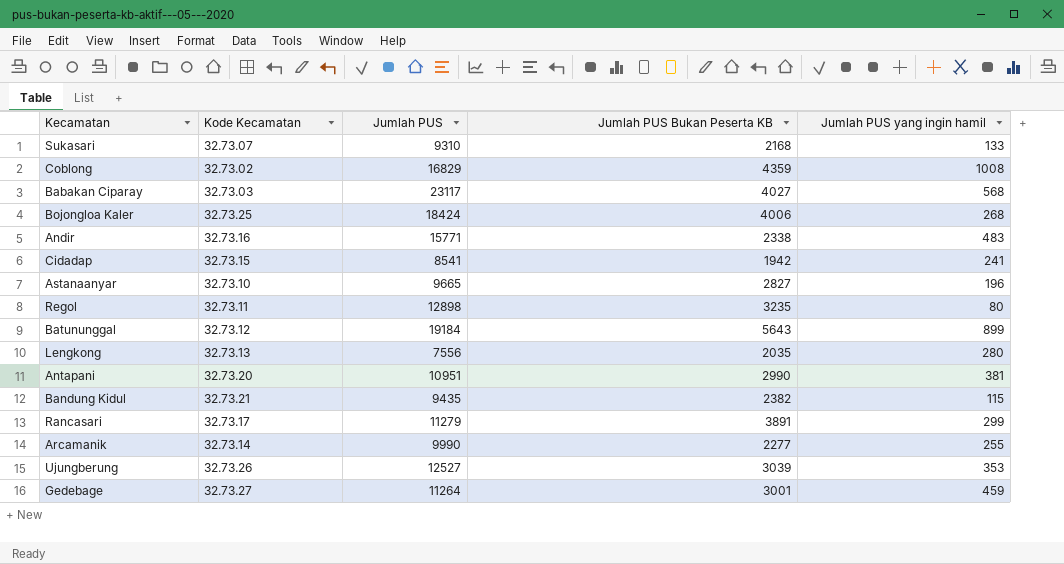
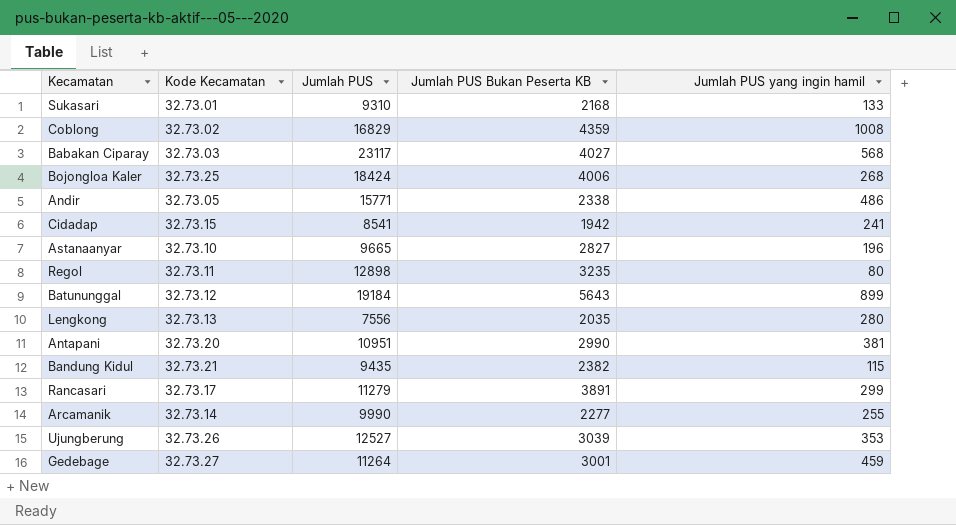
Sukasari | Kode Kecamatan: 32.73.07 -> 32.73.01
Andir | Kode Kecamatan: 32.73.16 -> 32.73.05
Andir | Jumlah PUS yang ingin hamil: 483 -> 486

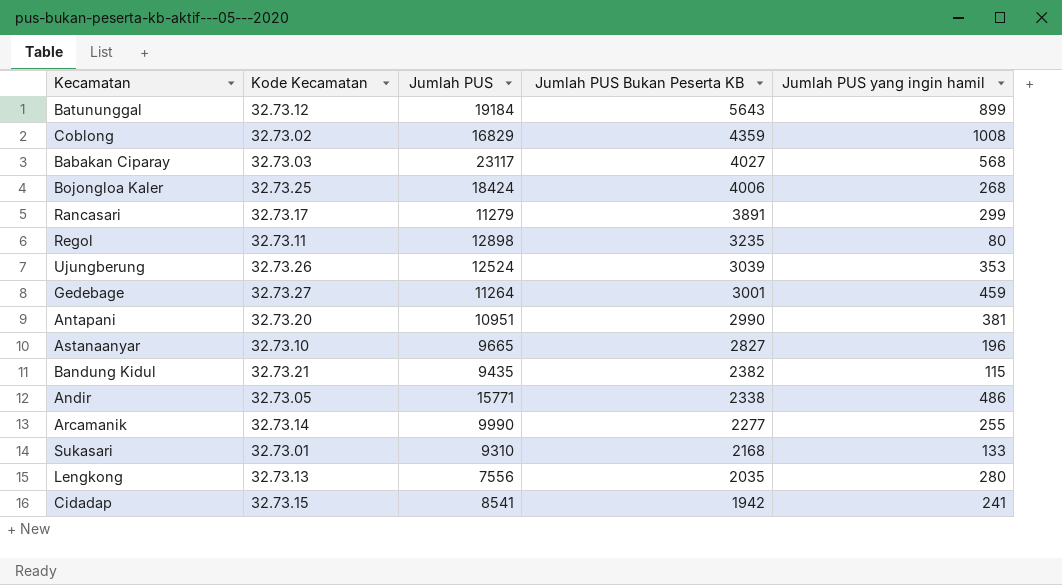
row order: none -> Jumlah PUS Bukan Peserta KB descending
Ujungberung | Jumlah PUS: 12527 -> 12524

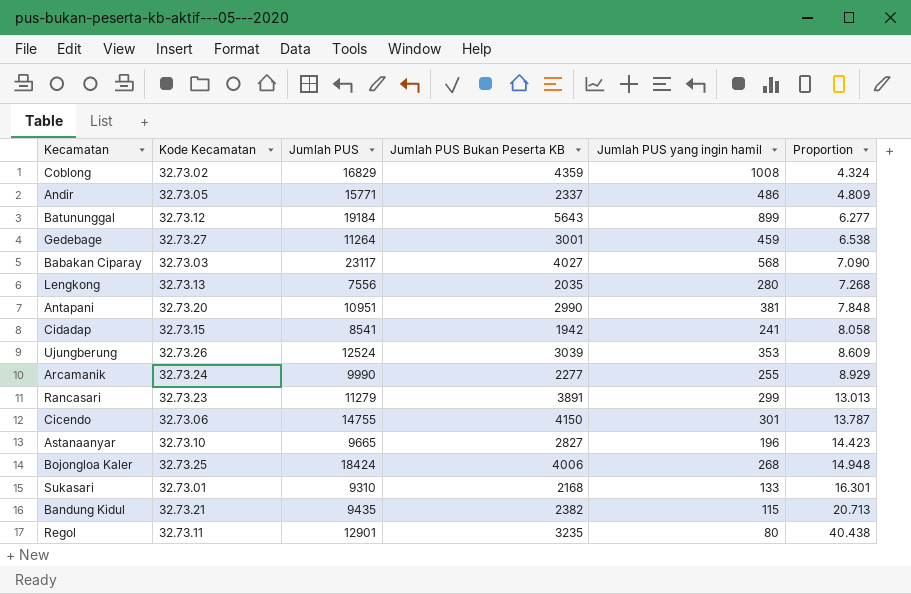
row order: Jumlah PUS Bukan Peserta KB descending -> Proportion ascending
column Proportion | formula: none -> [Jumlah PUS Bukan Peserta KB] / [Jumlah PUS yang ingin hamil]
Andir | Jumlah PUS Bukan Peserta KB: 2338 -> 2337
Arcamanik | Kode Kecamatan: 32.73.14 -> 32.73.24
Rancasari | Kode Kecamatan: 32.73.17 -> 32.73.23
row Cicendo: none -> 32.73.06 | 14755 | 4150 | 301 | 13.787
Regol | Jumlah PUS: 12898 -> 12901

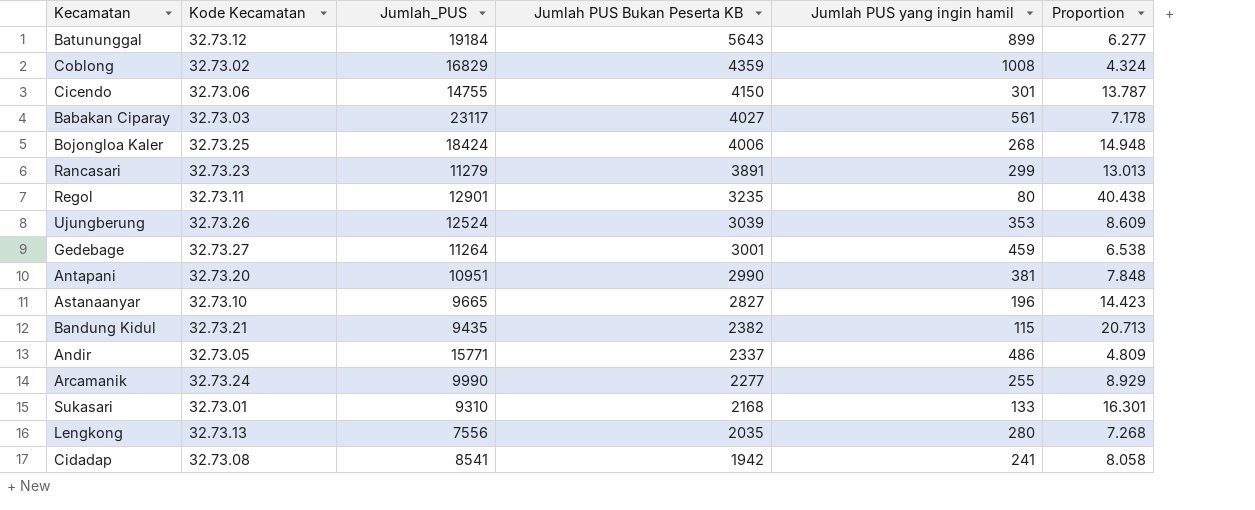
row order: Proportion ascending -> Jumlah PUS Bukan Peserta KB descending
column name: Jumlah PUS -> Jumlah_PUS
Babakan Ciparay | Jumlah PUS yang ingin hamil: 568 -> 561
Babakan Ciparay | Proportion: 7.090 -> 7.178
Cidadap | Kode Kecamatan: 32.73.15 -> 32.73.08

